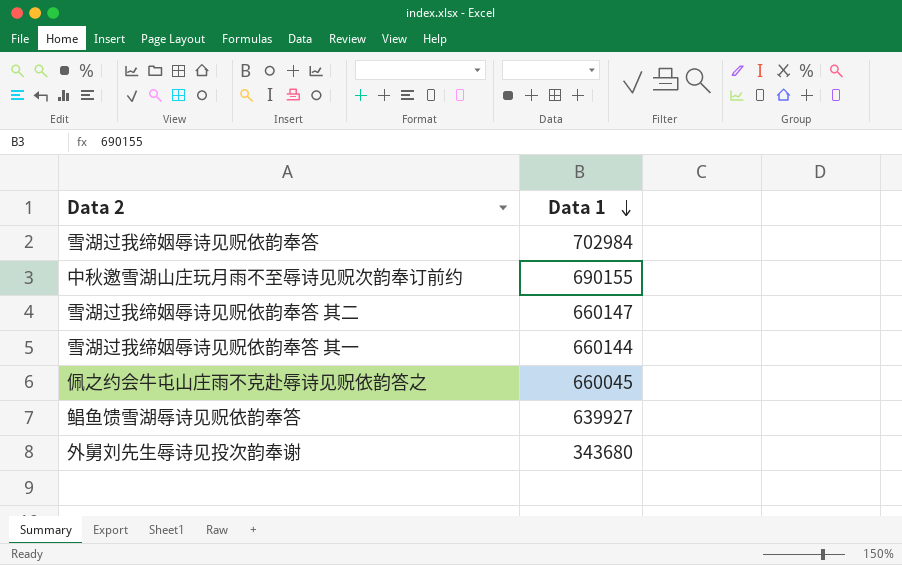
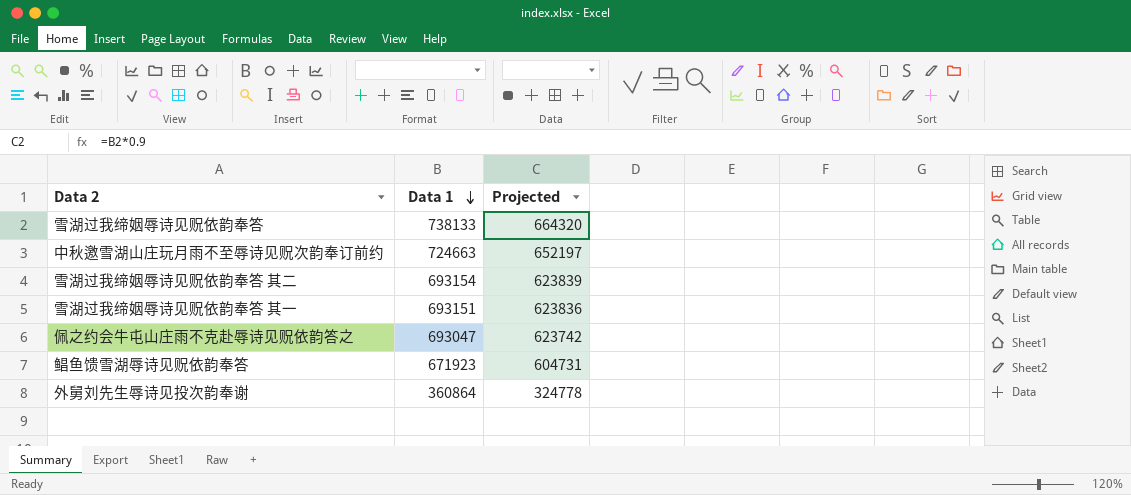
column Projected | formula: none -> [Data 1] * 0.9
雪湖过我缔姻辱诗见贶依韵奉答 | Data 1: 702984 -> 738133
中秋邀雪湖山庄玩月雨不至辱诗见贶次韵奉订前约 | Data 1: 690155 -> 724663
雪湖过我缔姻辱诗见贶依韵奉答 其二 | Data 1: 660147 -> 693154
雪湖过我缔姻辱诗见贶依韵奉答 其一 | Data 1: 660144 -> 693151
佩之约会牛屯山庄雨不克赴辱诗见贶依韵答之 | Data 1: 660045 -> 693047
鲳鱼馈雪湖辱诗见贶依韵奉答 | Data 1: 639927 -> 671923
外舅刘先生辱诗见投次韵奉谢 | Data 1: 343680 -> 360864

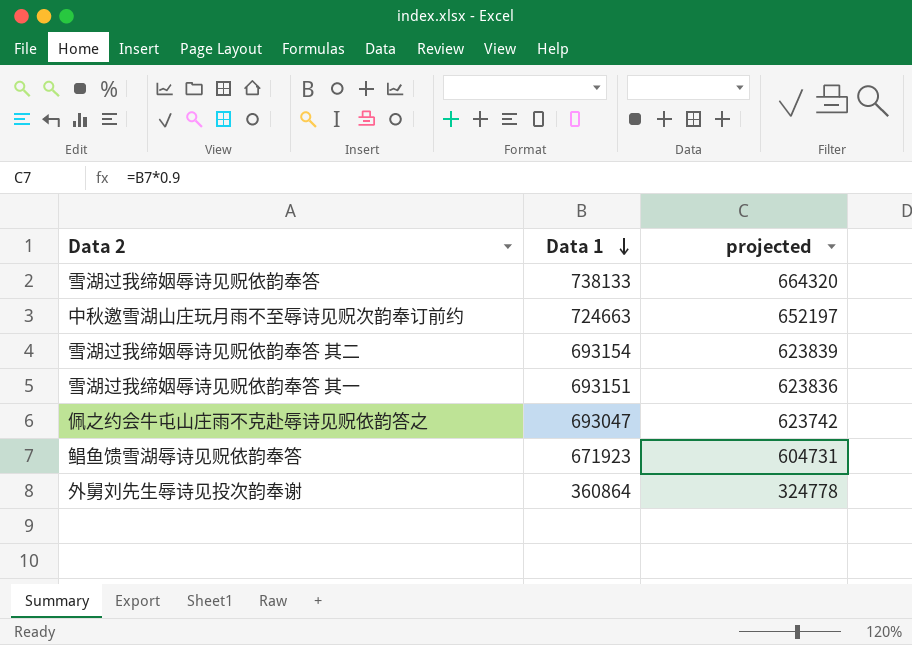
column name: Projected -> projected

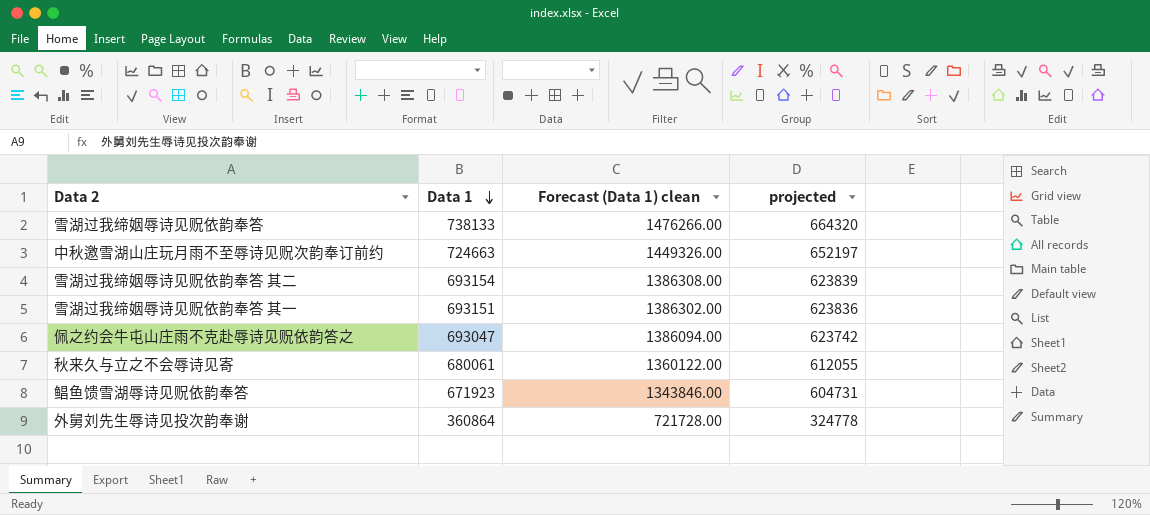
column Forecast (Data 1) clean | formula: none -> [Data 1] * 2
row 秋来久与立之不会辱诗见寄: none -> 680061 | 1360122.00 | 612055

